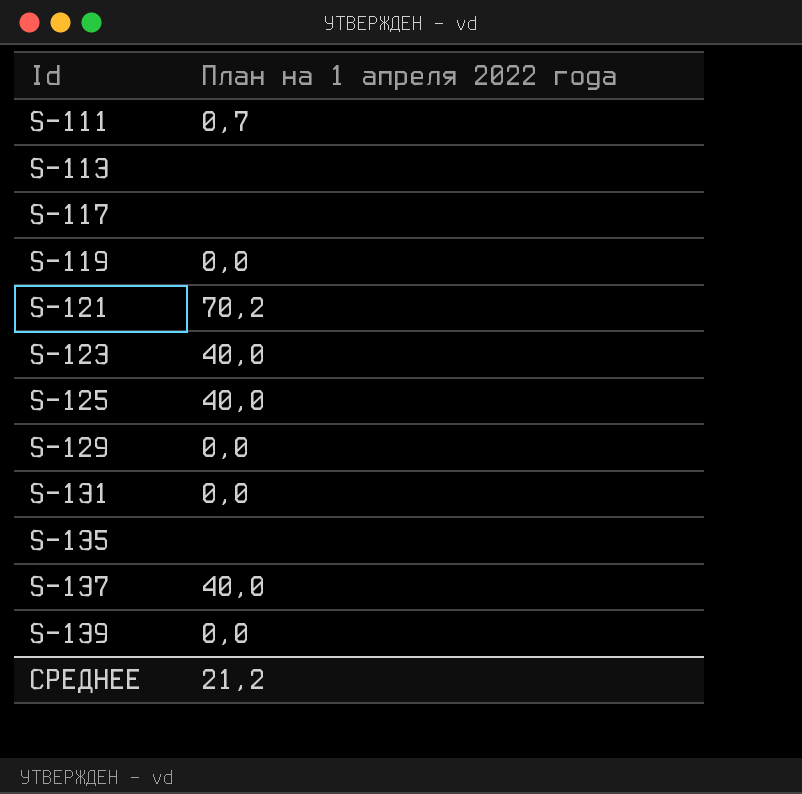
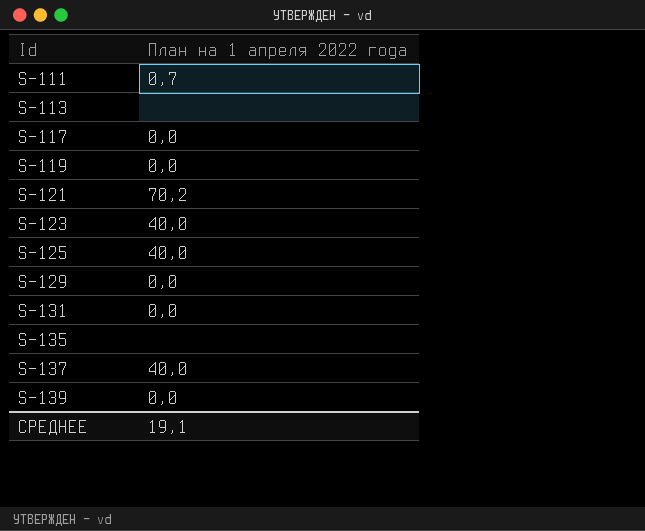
S-117 | План на 1 апреля 2022 года: none -> 0,0
СРЕДНЕЕ | План на 1 апреля 2022 года: 21,2 -> 19,1

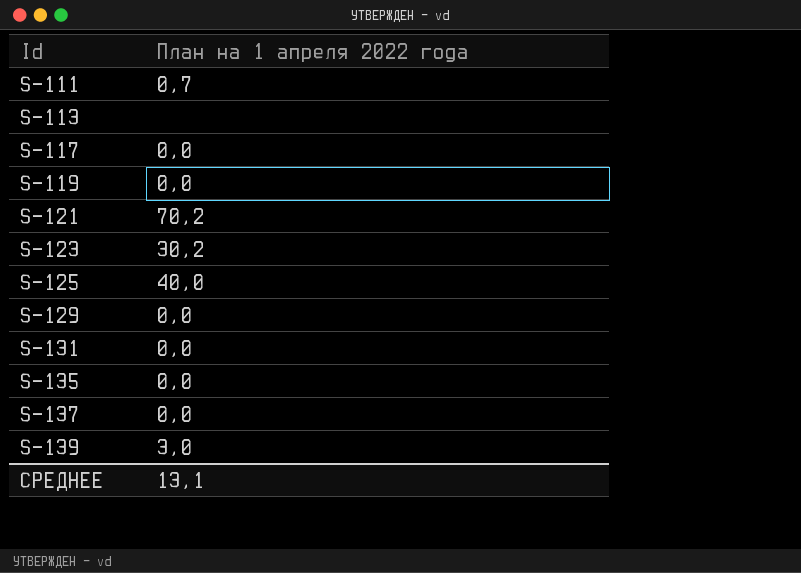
S-123 | План на 1 апреля 2022 года: 40,0 -> 30,2
S-135 | План на 1 апреля 2022 года: none -> 0,0
S-137 | План на 1 апреля 2022 года: 40,0 -> 0,0
S-139 | План на 1 апреля 2022 года: 0,0 -> 3,0
СРЕДНЕЕ | План на 1 апреля 2022 года: 19,1 -> 13,1

